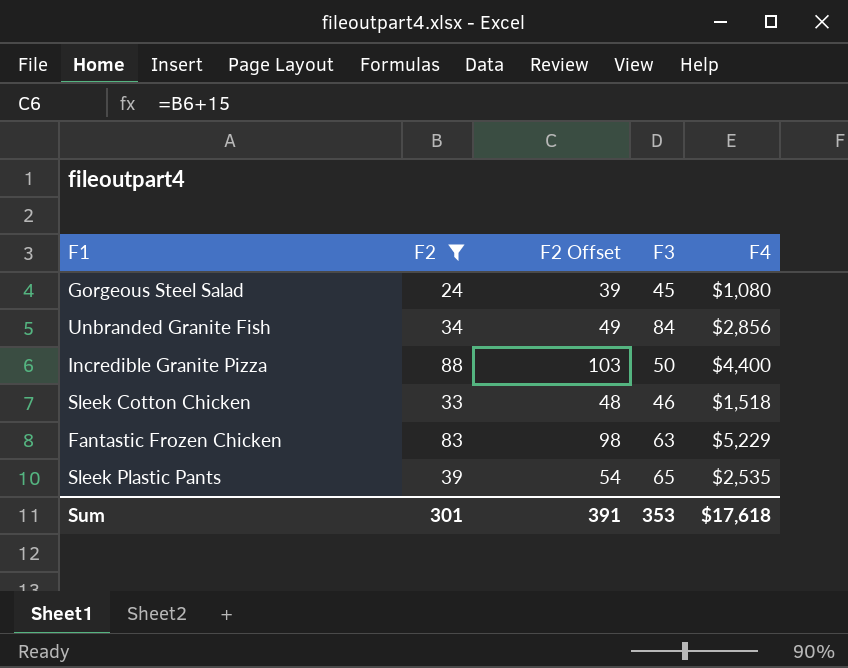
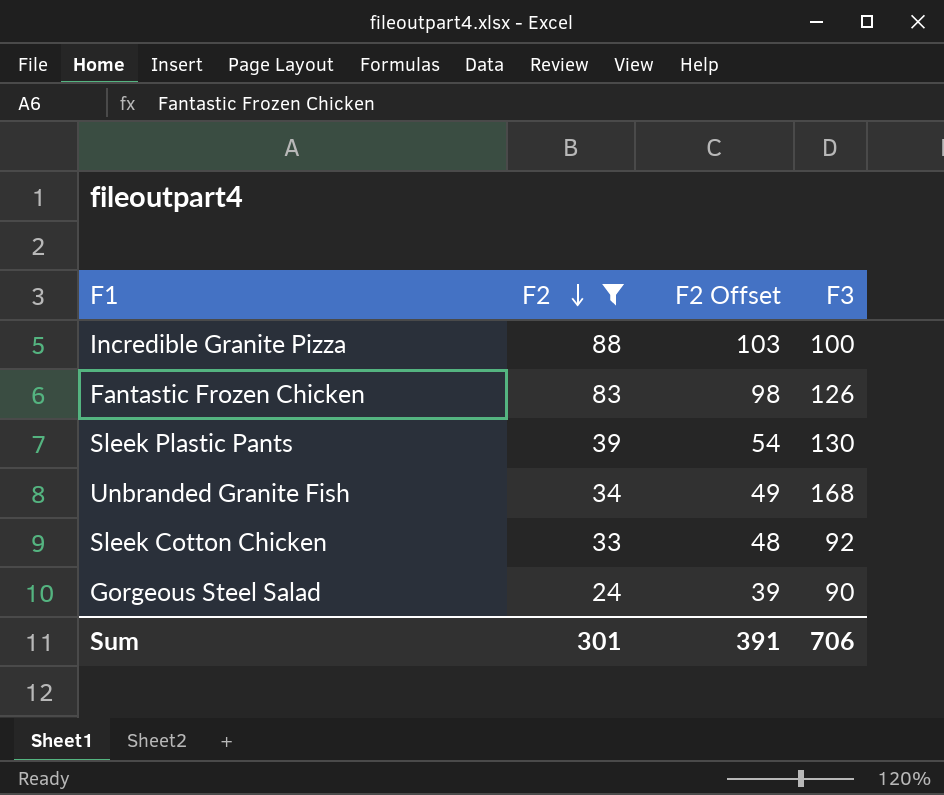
row order: none -> F2 descending
column F4 | formula: [F2] * [F3] -> none
Incredible Granite Pizza | F3: 50 -> 100
Fantastic Frozen Chicken | F3: 63 -> 126
Sleek Plastic Pants | F3: 65 -> 130
Unbranded Granite Fish | F3: 84 -> 168
Sleek Cotton Chicken | F3: 46 -> 92
Gorgeous Steel Salad | F3: 45 -> 90
Sum | F3: 353 -> 706

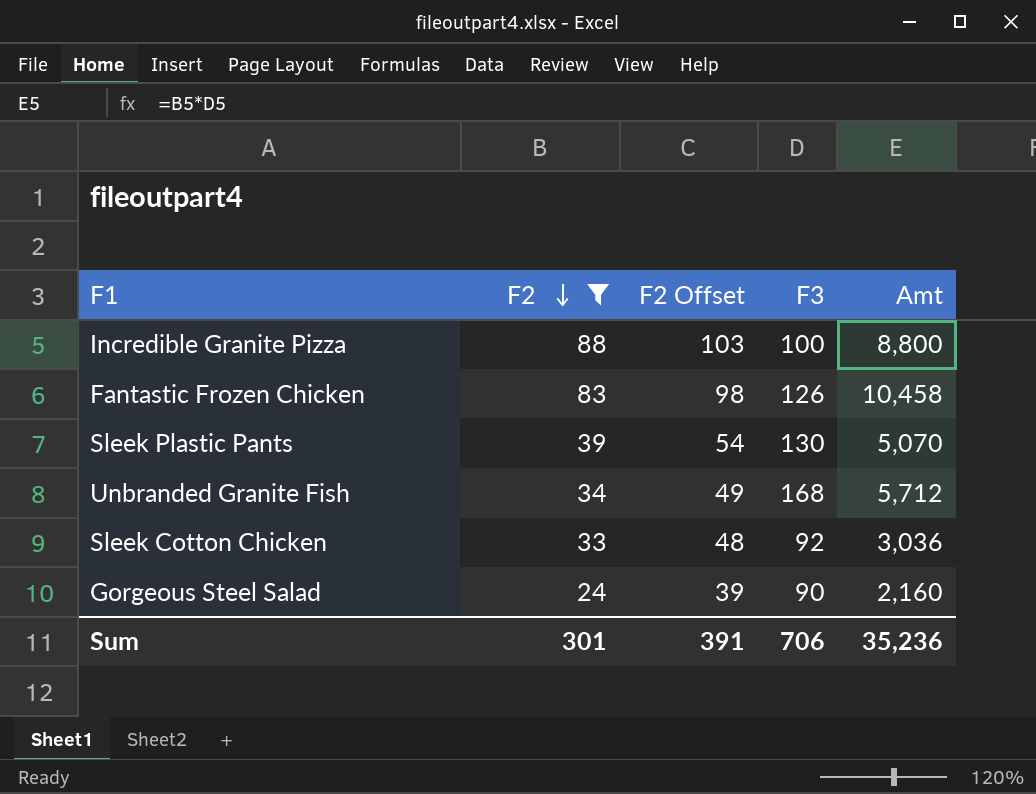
column Amt | formula: none -> [F2] * [F3]

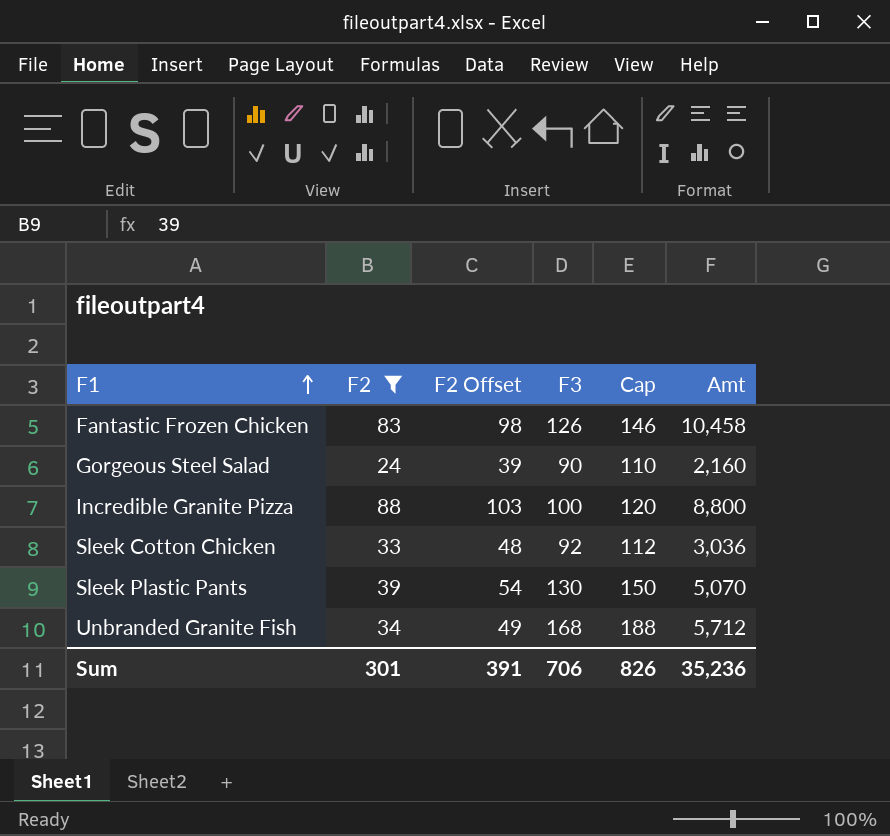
row order: F2 descending -> F1 ascending
column Cap | formula: none -> [F3] + 20

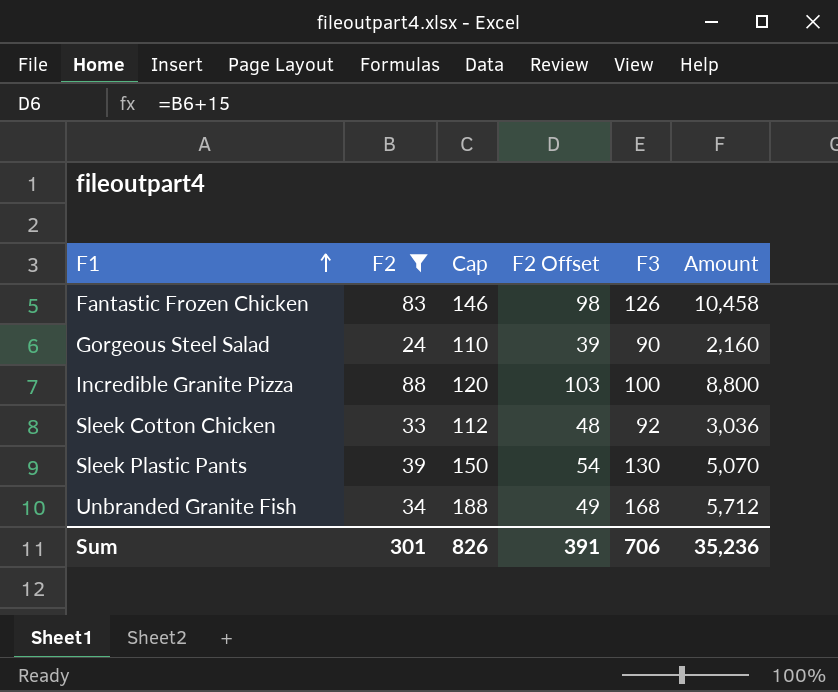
column Cap | position: 5 -> 3
column name: Amt -> Amount

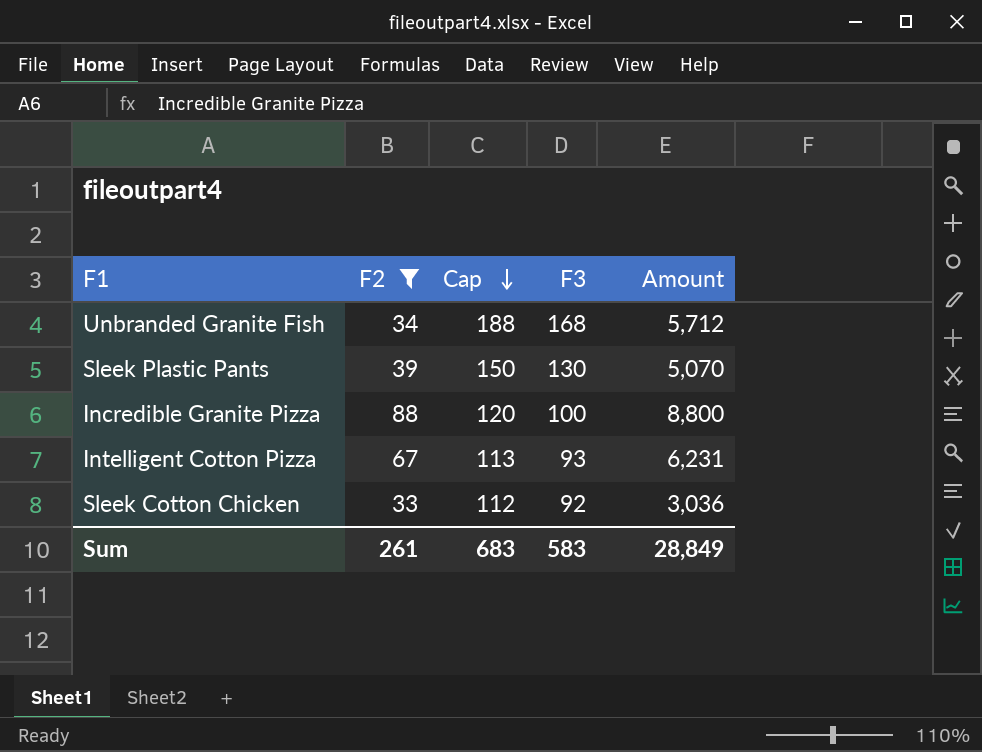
row order: F1 ascending -> Cap descending
column F2 Offset | formula: [F2] + 15 -> none
row Fantastic Frozen Chicken: 83 | 146 | 98 | 126 | 10,458 -> none
row Gorgeous Steel Salad: 24 | 110 | 39 | 90 | 2,160 -> none
row Intelligent Cotton Pizza: none -> 67 | 113 | 93 | 6,231
Sum | F2: 301 -> 261
Sum | Cap: 826 -> 683
Sum | F3: 706 -> 583
Sum | Amount: 35,236 -> 28,849

